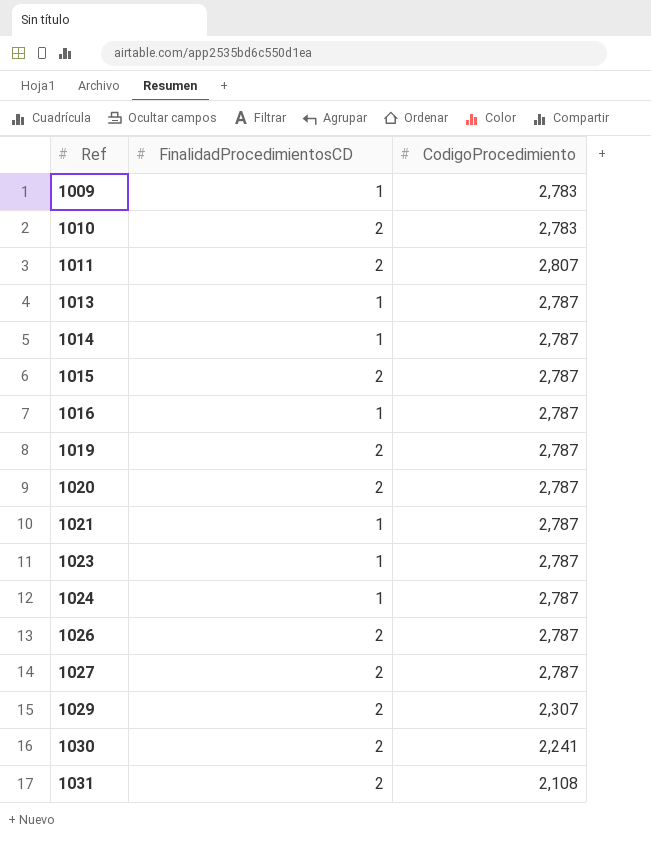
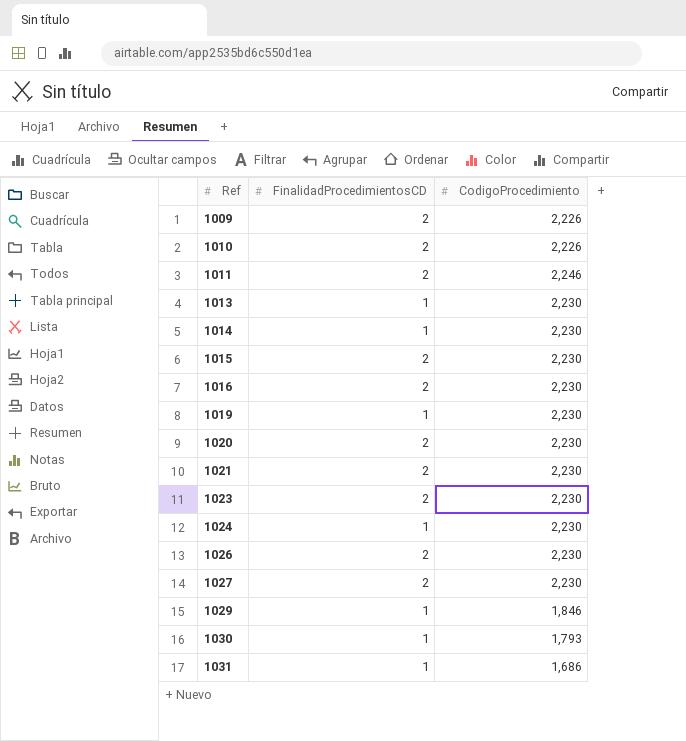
1009 | FinalidadProcedimientosCD: 1 -> 2
1009 | CodigoProcedimiento: 2,783 -> 2,226
1010 | CodigoProcedimiento: 2,783 -> 2,226
1011 | CodigoProcedimiento: 2,807 -> 2,246
1013 | CodigoProcedimiento: 2,787 -> 2,230
1014 | CodigoProcedimiento: 2,787 -> 2,230
1015 | CodigoProcedimiento: 2,787 -> 2,230
1016 | FinalidadProcedimientosCD: 1 -> 2
1016 | CodigoProcedimiento: 2,787 -> 2,230
1019 | FinalidadProcedimientosCD: 2 -> 1
1019 | CodigoProcedimiento: 2,787 -> 2,230
1020 | CodigoProcedimiento: 2,787 -> 2,230
1021 | FinalidadProcedimientosCD: 1 -> 2
1021 | CodigoProcedimiento: 2,787 -> 2,230
1023 | FinalidadProcedimientosCD: 1 -> 2
1023 | CodigoProcedimiento: 2,787 -> 2,230
1024 | CodigoProcedimiento: 2,787 -> 2,230
1026 | CodigoProcedimiento: 2,787 -> 2,230
1027 | CodigoProcedimiento: 2,787 -> 2,230
1029 | FinalidadProcedimientosCD: 2 -> 1
1029 | CodigoProcedimiento: 2,307 -> 1,846
1030 | FinalidadProcedimientosCD: 2 -> 1
1030 | CodigoProcedimiento: 2,241 -> 1,793
1031 | FinalidadProcedimientosCD: 2 -> 1
1031 | CodigoProcedimiento: 2,108 -> 1,686

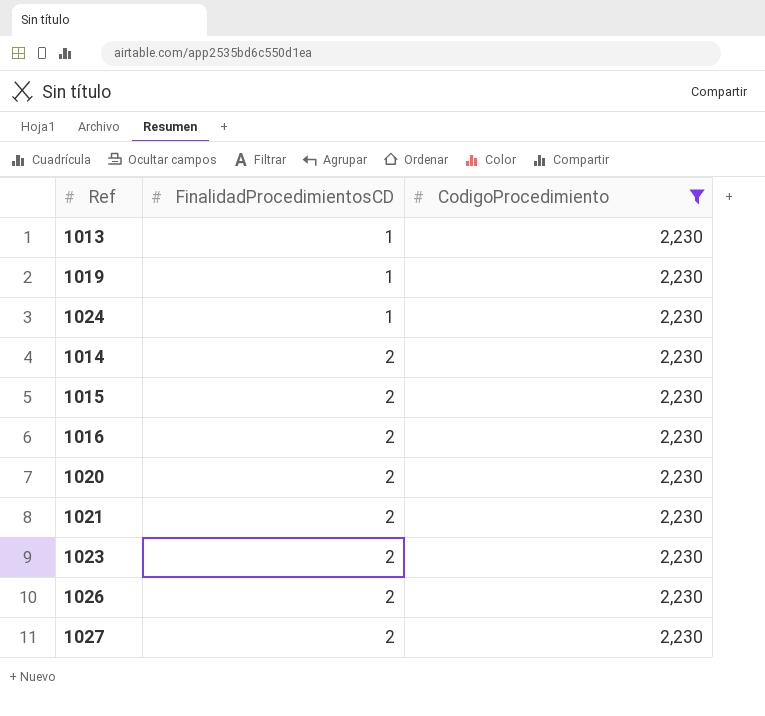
filter: none -> CodigoProcedimiento = 2,230
row order: Ref ascending -> FinalidadProcedimientosCD ascending
1014 | FinalidadProcedimientosCD: 1 -> 2

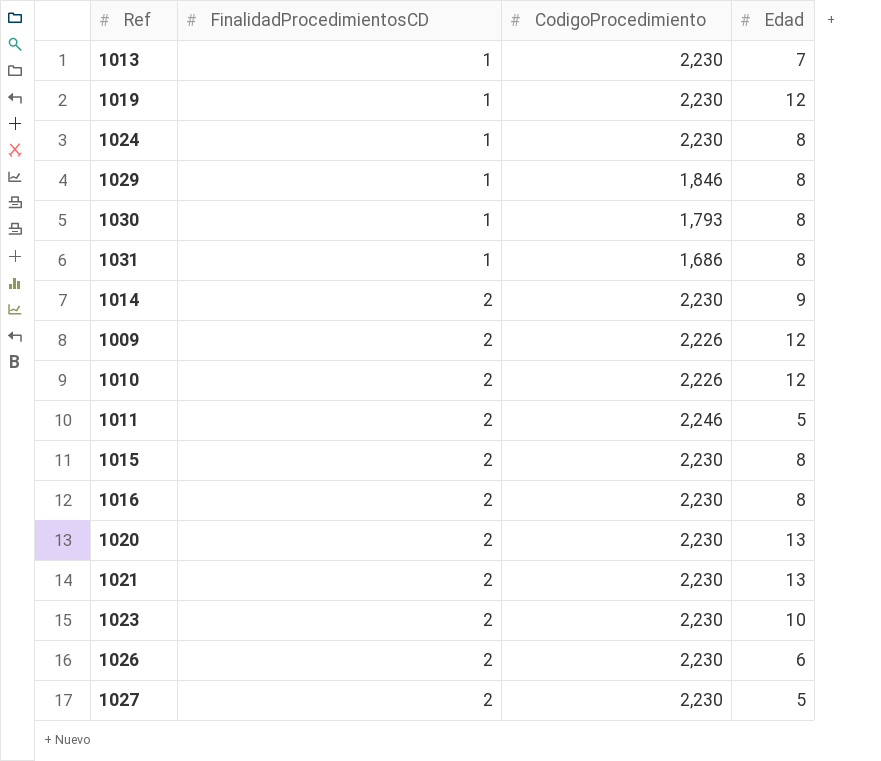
filter: CodigoProcedimiento = 2,230 -> none
column Edad | position: none -> 4

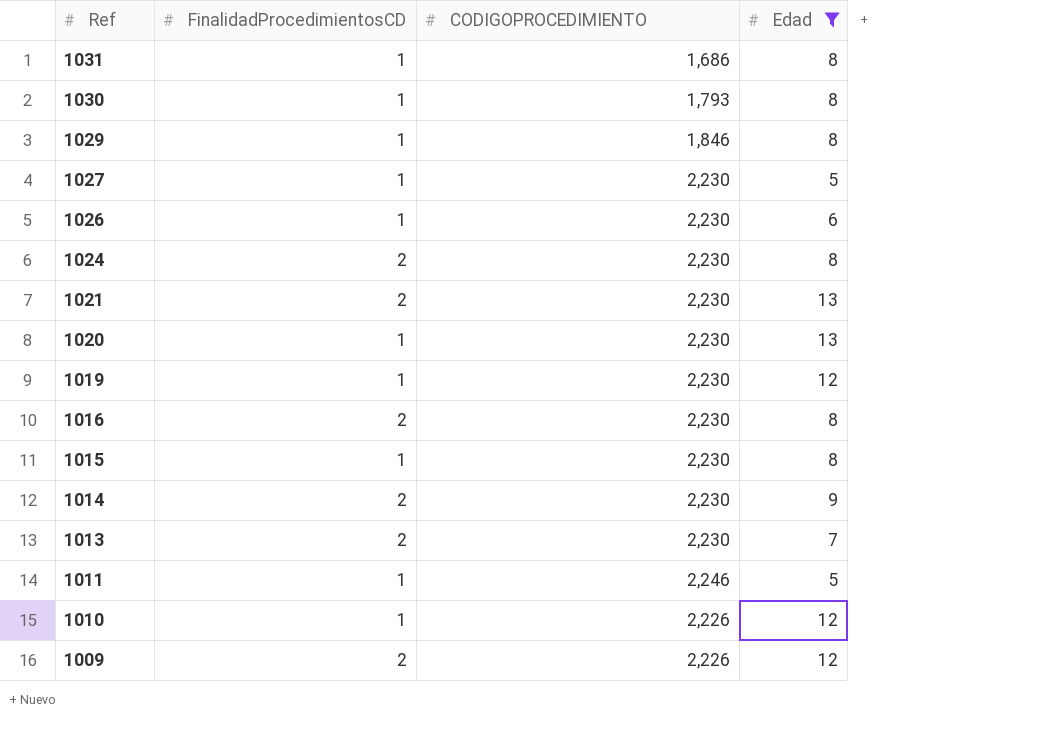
filter: none -> Edad != 10
row order: FinalidadProcedimientosCD ascending -> Ref descending
column name: CodigoProcedimiento -> CODIGOPROCEDIMIENTO
1027 | FinalidadProcedimientosCD: 2 -> 1
1026 | FinalidadProcedimientosCD: 2 -> 1
1024 | FinalidadProcedimientosCD: 1 -> 2
1020 | FinalidadProcedimientosCD: 2 -> 1
1015 | FinalidadProcedimientosCD: 2 -> 1
1013 | FinalidadProcedimientosCD: 1 -> 2
1011 | FinalidadProcedimientosCD: 2 -> 1
1010 | FinalidadProcedimientosCD: 2 -> 1

